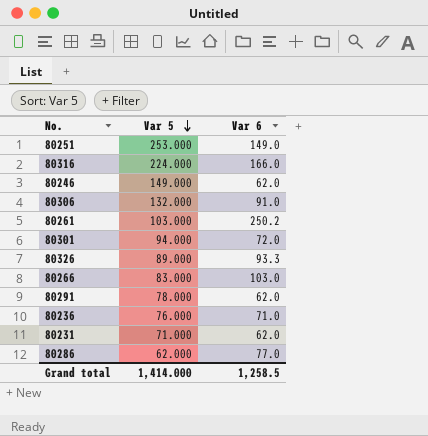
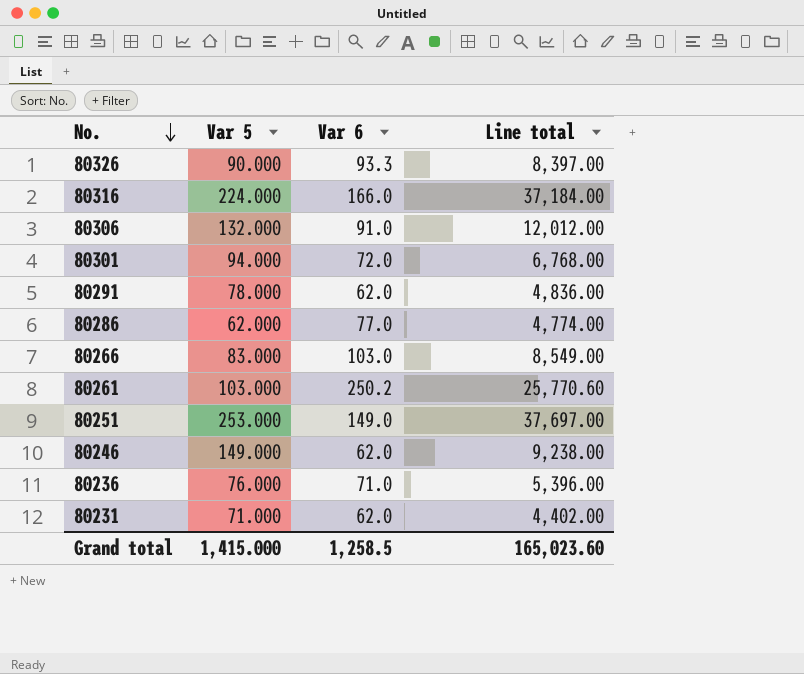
row order: Var 5 descending -> No. descending
column Line total | formula: none -> [Var 5] * [Var 6]
80326 | Var 5: 89.000 -> 90.000
Grand total | Var 5: 1,414.000 -> 1,415.000

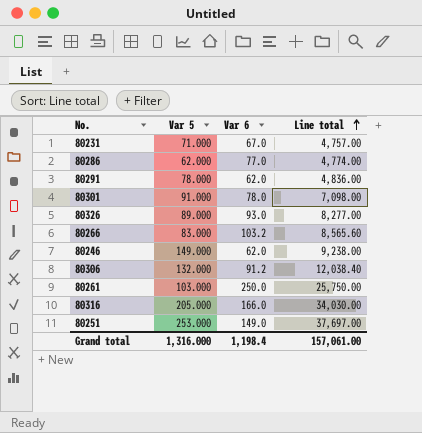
row order: No. descending -> Line total ascending
row 80236: 76.000 | 71.0 | 5,396.00 -> none
80231 | Var 6: 62.0 -> 67.0
80231 | Line total: 4,402.00 -> 4,757.00
80301 | Var 5: 94.000 -> 91.000
80301 | Var 6: 72.0 -> 78.0
80301 | Line total: 6,768.00 -> 7,098.00
80326 | Var 5: 90.000 -> 89.000
80326 | Var 6: 93.3 -> 93.0
80326 | Line total: 8,397.00 -> 8,277.00
80266 | Var 6: 103.0 -> 103.2
80266 | Line total: 8,549.00 -> 8,565.60
80306 | Var 6: 91.0 -> 91.2
80306 | Line total: 12,012.00 -> 12,038.40
80261 | Var 6: 250.2 -> 250.0
80261 | Line total: 25,770.60 -> 25,750.00
80316 | Var 5: 224.000 -> 205.000
80316 | Line total: 37,184.00 -> 34,030.00
Grand total | Var 5: 1,415.000 -> 1,316.000
Grand total | Var 6: 1,258.5 -> 1,198.4
Grand total | Line total: 165,023.60 -> 157,061.00

